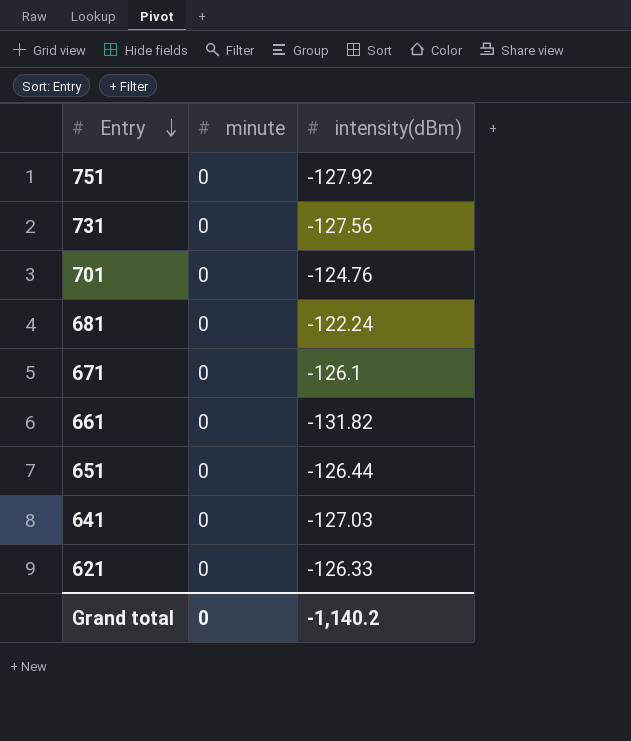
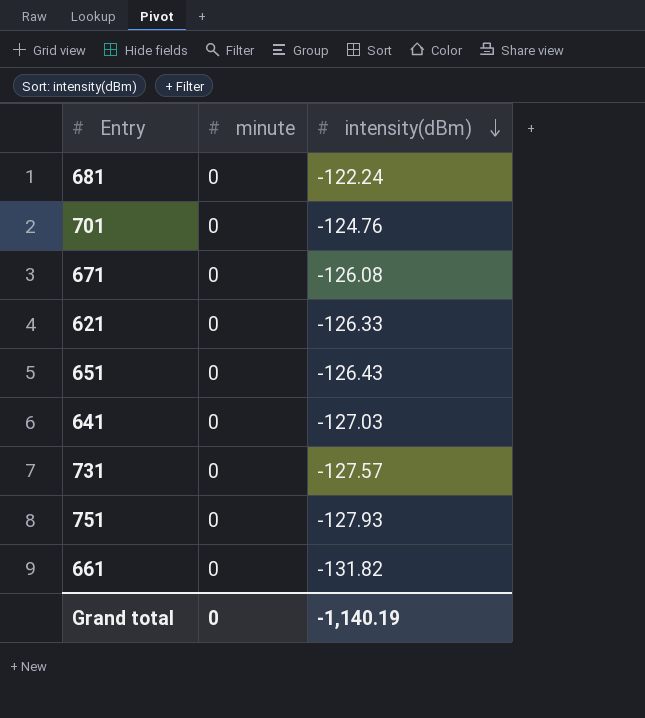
row order: Entry descending -> intensity(dBm) descending
671 | intensity(dBm): -126.1 -> -126.08
651 | intensity(dBm): -126.44 -> -126.43
731 | intensity(dBm): -127.56 -> -127.57
751 | intensity(dBm): -127.92 -> -127.93
Grand total | intensity(dBm): -1,140.2 -> -1,140.19

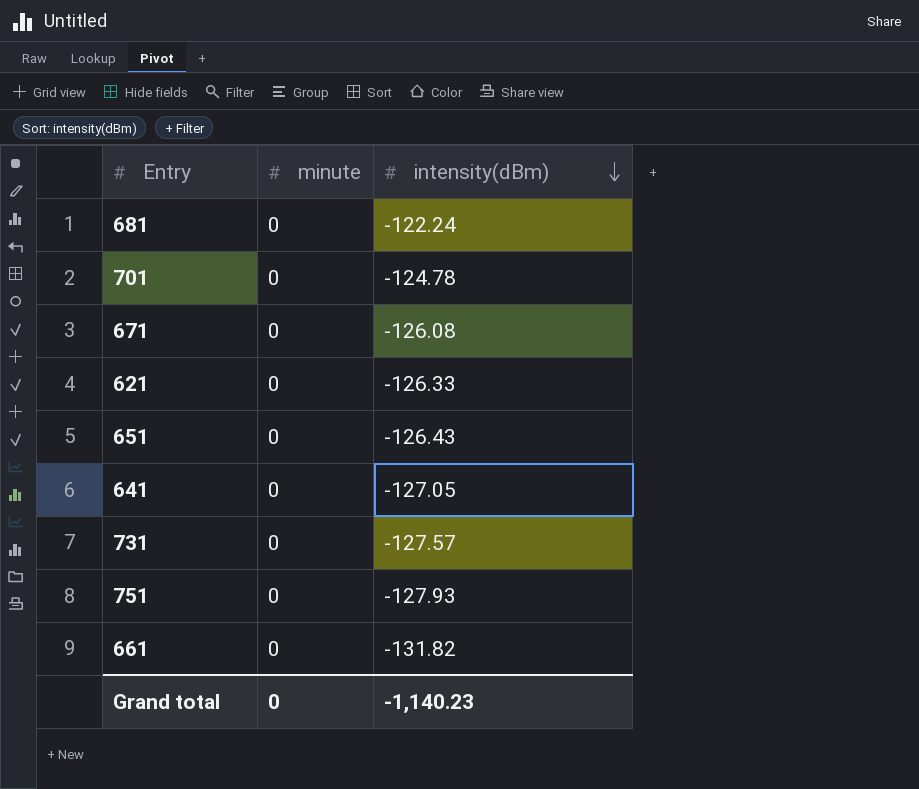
701 | intensity(dBm): -124.76 -> -124.78
641 | intensity(dBm): -127.03 -> -127.05
Grand total | intensity(dBm): -1,140.19 -> -1,140.23

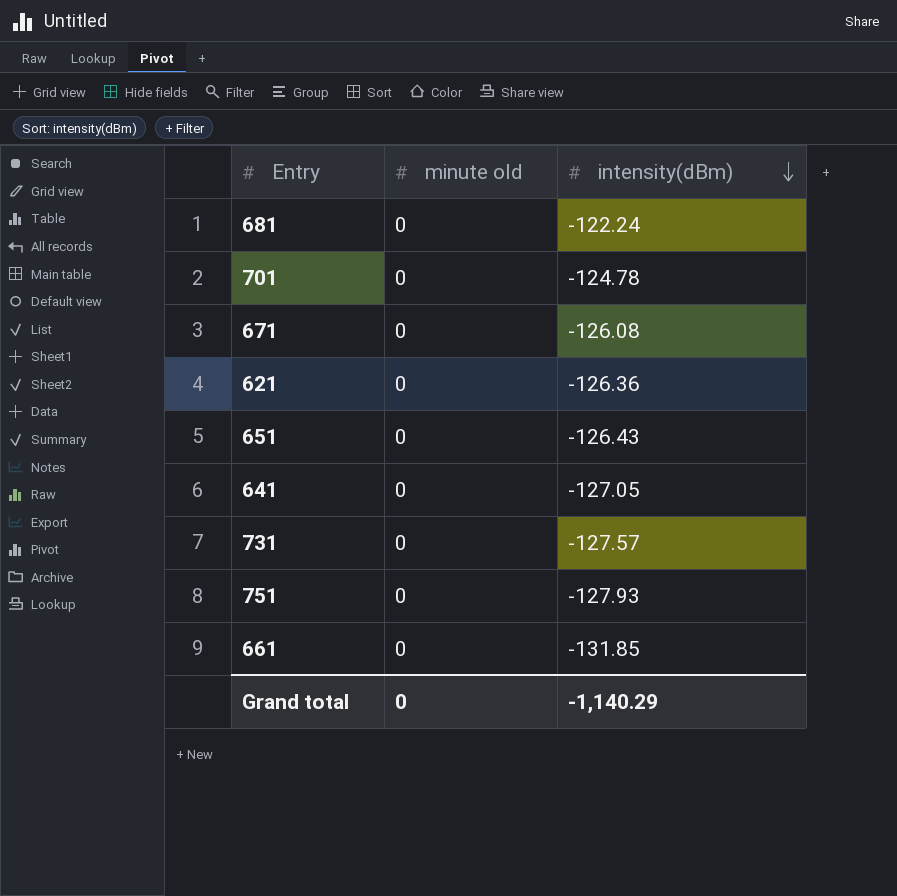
column name: minute -> minute old
621 | intensity(dBm): -126.33 -> -126.36
661 | intensity(dBm): -131.82 -> -131.85
Grand total | intensity(dBm): -1,140.23 -> -1,140.29

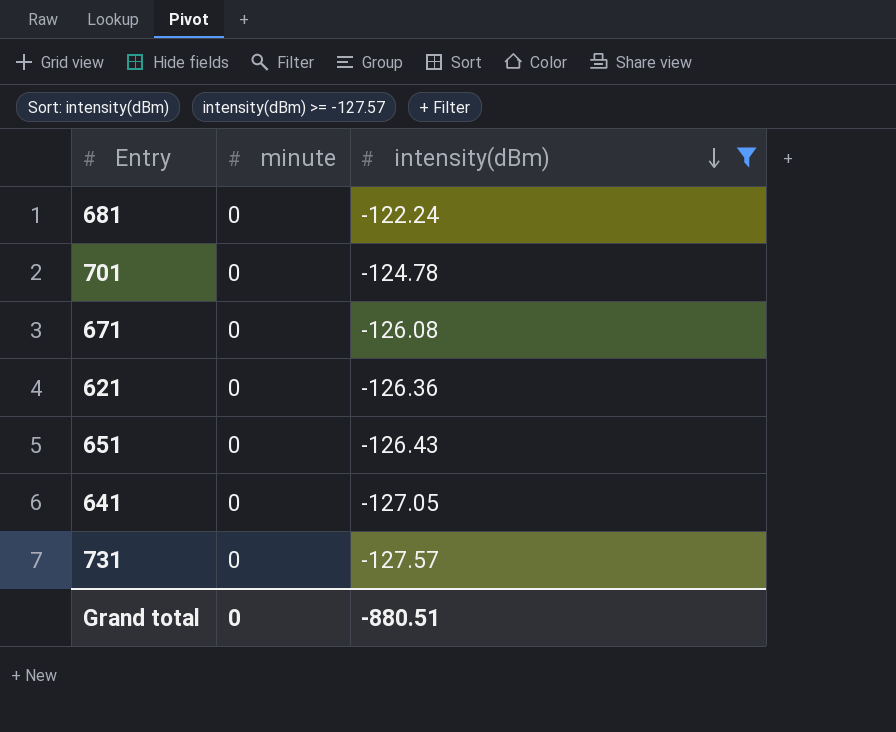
filter: none -> intensity(dBm) >= -127.57
column name: minute old -> minute
Grand total | intensity(dBm): -1,140.29 -> -880.51

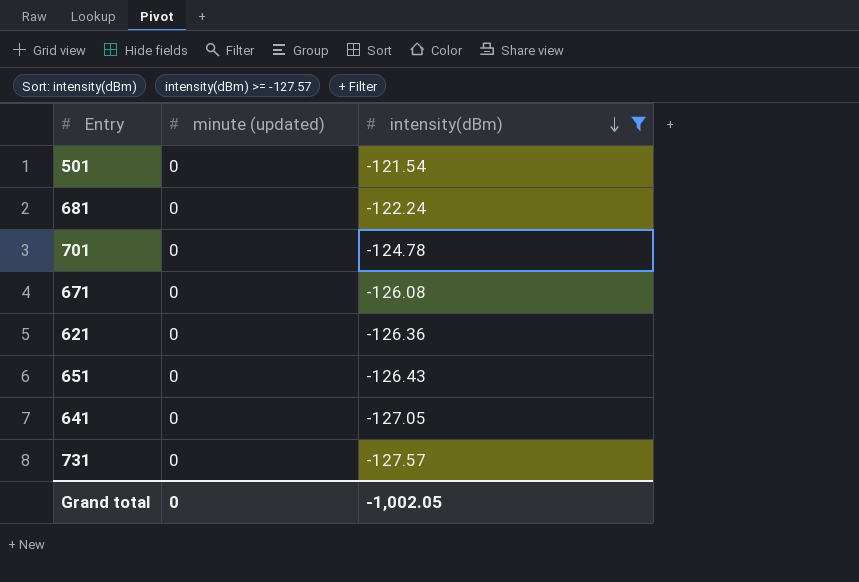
column name: minute -> minute (updated)
row 501: none -> 0 | -121.54
Grand total | intensity(dBm): -880.51 -> -1,002.05

